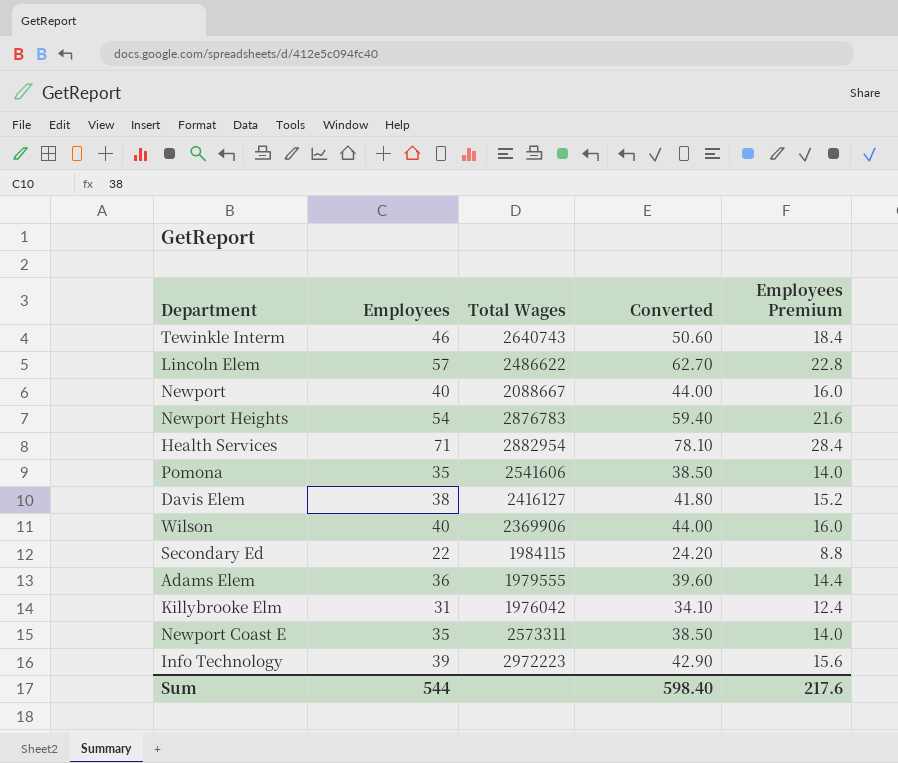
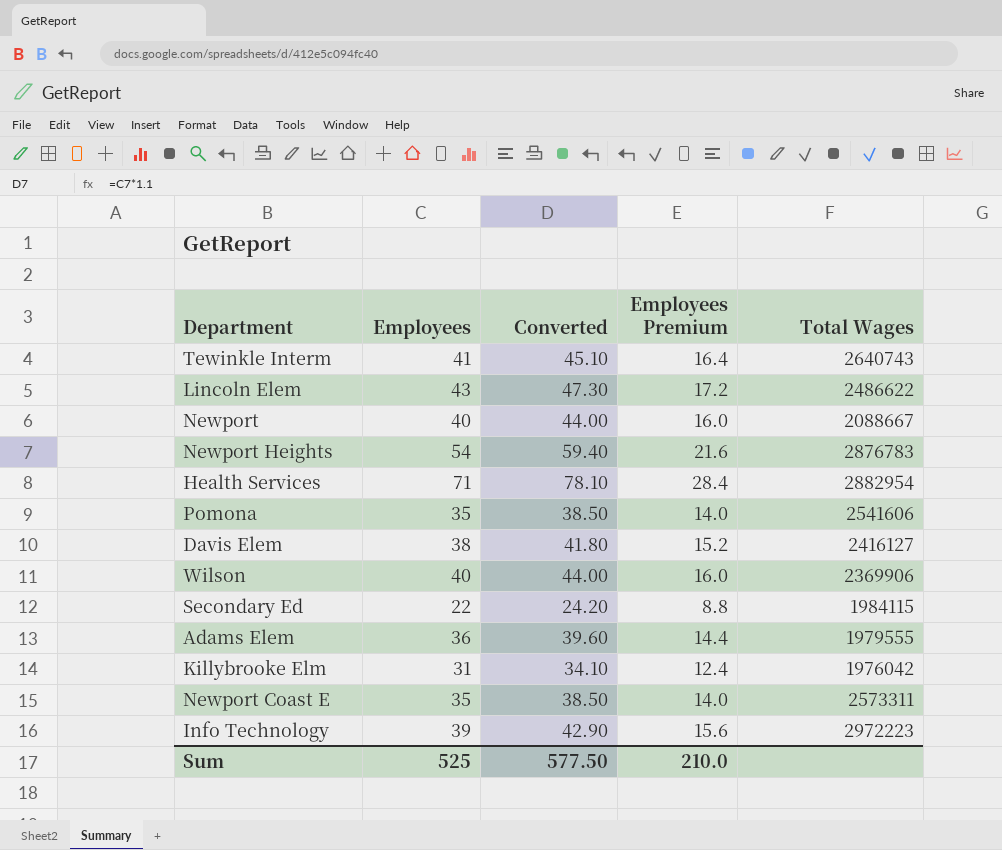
column Total Wages | position: 3 -> 5
Tewinkle Interm | Employees: 46 -> 41
Tewinkle Interm | Converted: 50.60 -> 45.10
Tewinkle Interm | Employees Premium: 18.4 -> 16.4
Lincoln Elem | Employees: 57 -> 43
Lincoln Elem | Converted: 62.70 -> 47.30
Lincoln Elem | Employees Premium: 22.8 -> 17.2
Sum | Employees: 544 -> 525
Sum | Converted: 598.40 -> 577.50
Sum | Employees Premium: 217.6 -> 210.0

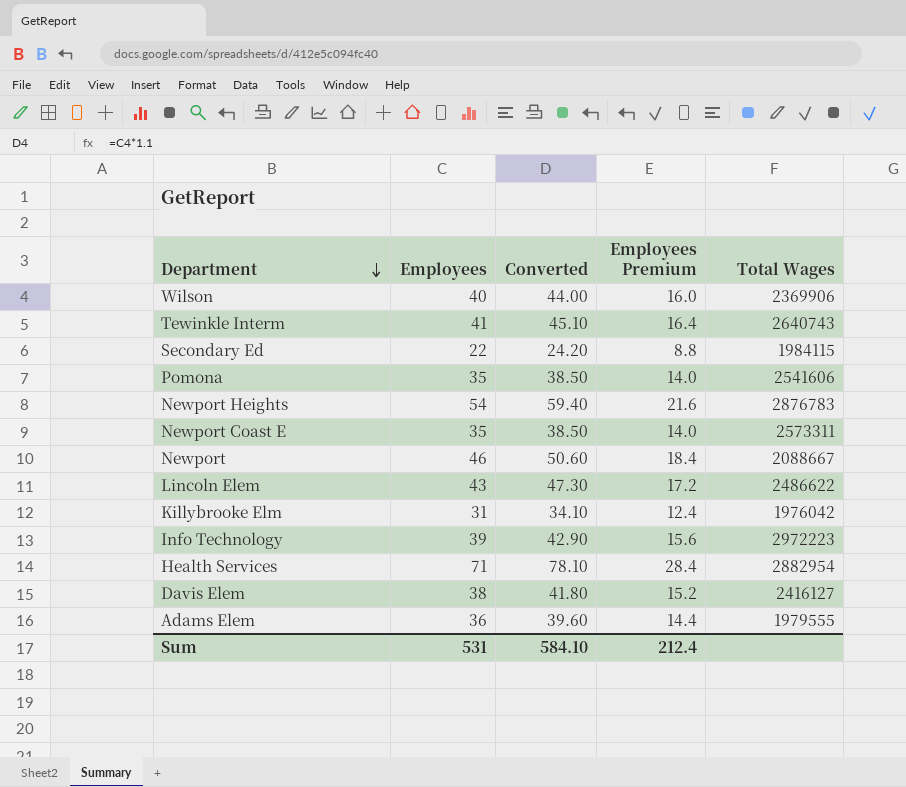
row order: none -> Department descending
Newport | Employees: 40 -> 46
Newport | Converted: 44.00 -> 50.60
Newport | Employees Premium: 16.0 -> 18.4
Sum | Employees: 525 -> 531
Sum | Converted: 577.50 -> 584.10
Sum | Employees Premium: 210.0 -> 212.4

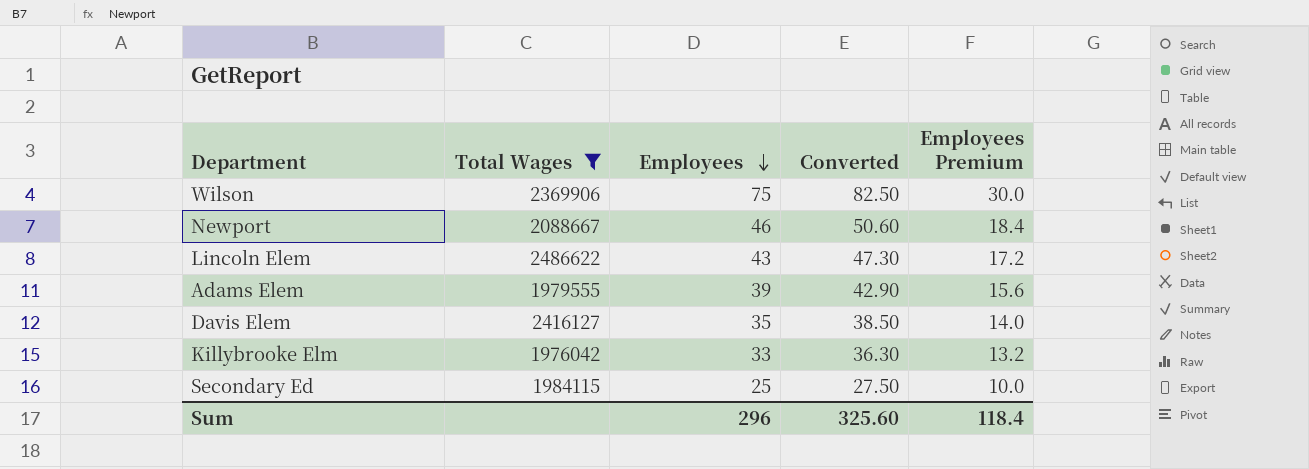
filter: none -> Total Wages <= 2486622
row order: Department descending -> Employees descending
column Total Wages | position: 5 -> 2
Wilson | Employees: 40 -> 75
Wilson | Converted: 44.00 -> 82.50
Wilson | Employees Premium: 16.0 -> 30.0
Adams Elem | Employees: 36 -> 39
Adams Elem | Converted: 39.60 -> 42.90
Adams Elem | Employees Premium: 14.4 -> 15.6
Davis Elem | Employees: 38 -> 35
Davis Elem | Converted: 41.80 -> 38.50
Davis Elem | Employees Premium: 15.2 -> 14.0
Killybrooke Elm | Employees: 31 -> 33
Killybrooke Elm | Converted: 34.10 -> 36.30
Killybrooke Elm | Employees Premium: 12.4 -> 13.2
Secondary Ed | Employees: 22 -> 25
Secondary Ed | Converted: 24.20 -> 27.50
Secondary Ed | Employees Premium: 8.8 -> 10.0
Sum | Employees: 531 -> 296
Sum | Converted: 584.10 -> 325.60
Sum | Employees Premium: 212.4 -> 118.4

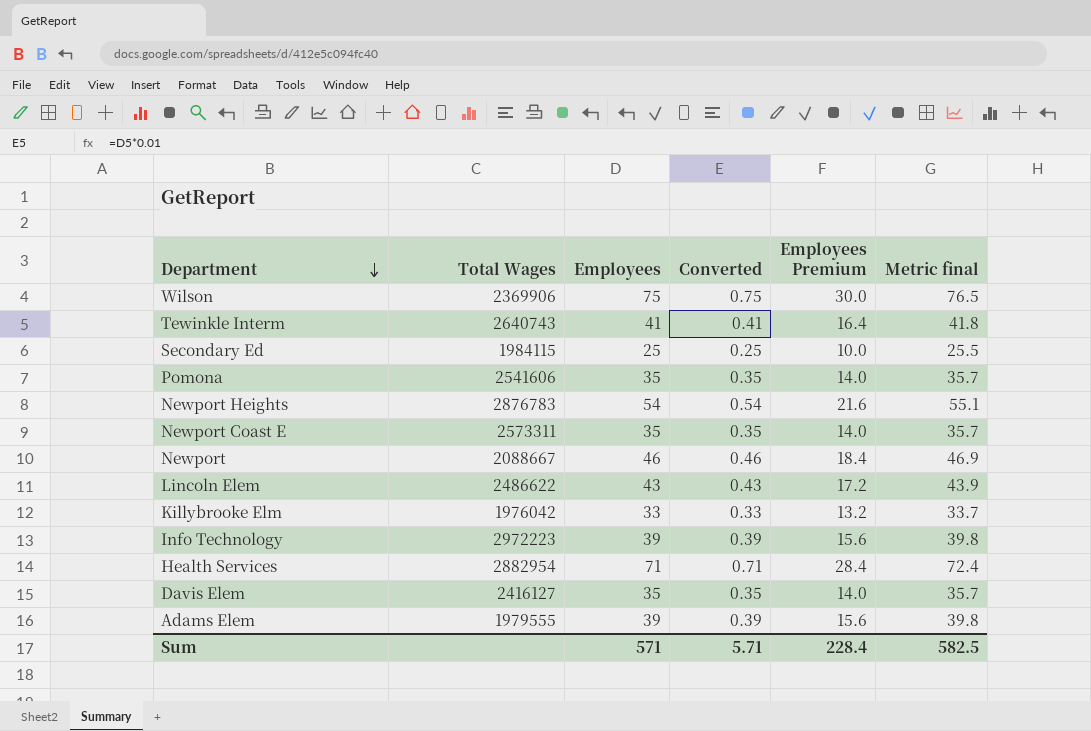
filter: Total Wages <= 2486622 -> none
row order: Employees descending -> Department descending
column Converted | formula: [Employees] * 1.1 -> [Employees] * 0.01
column Metric final | formula: none -> [Employees] * 1.02
Sum | Employees: 296 -> 571
Sum | Converted: 325.60 -> 5.71
Sum | Employees Premium: 118.4 -> 228.4

